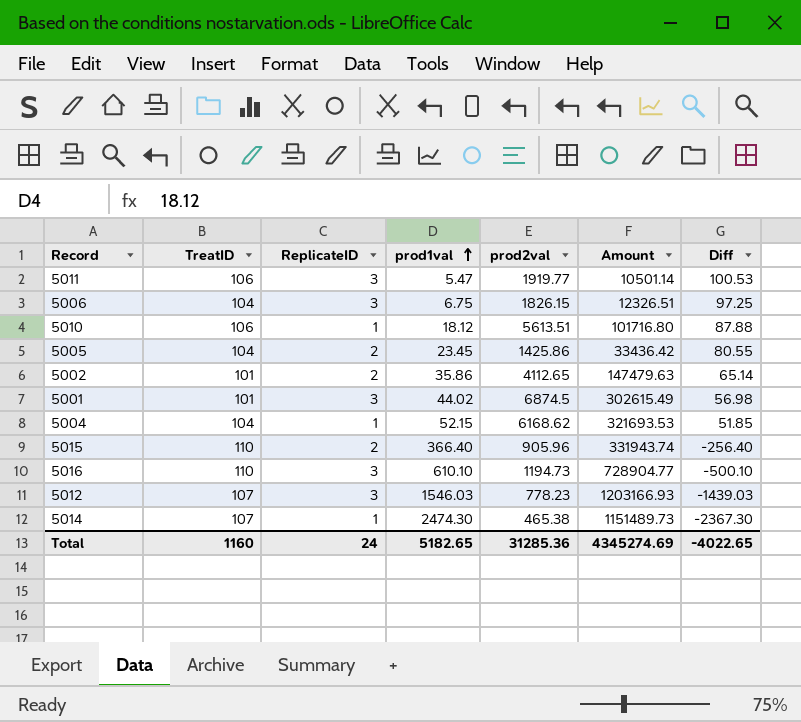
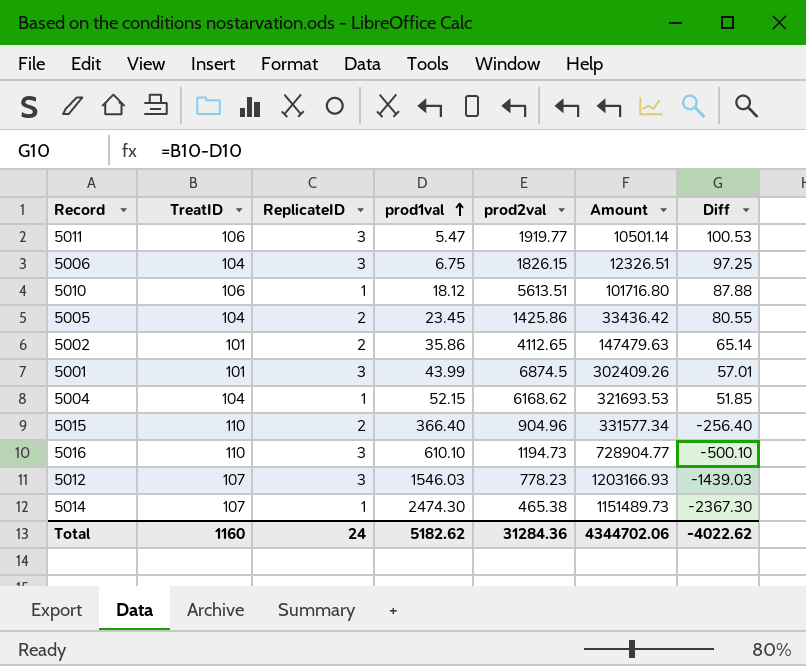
5001 | prod1val: 44.02 -> 43.99
5001 | Amount: 302615.49 -> 302409.26
5001 | Diff: 56.98 -> 57.01
5015 | prod2val: 905.96 -> 904.96
5015 | Amount: 331943.74 -> 331577.34
Total | prod1val: 5182.65 -> 5182.62
Total | prod2val: 31285.36 -> 31284.36
Total | Amount: 4345274.69 -> 4344702.06
Total | Diff: -4022.65 -> -4022.62

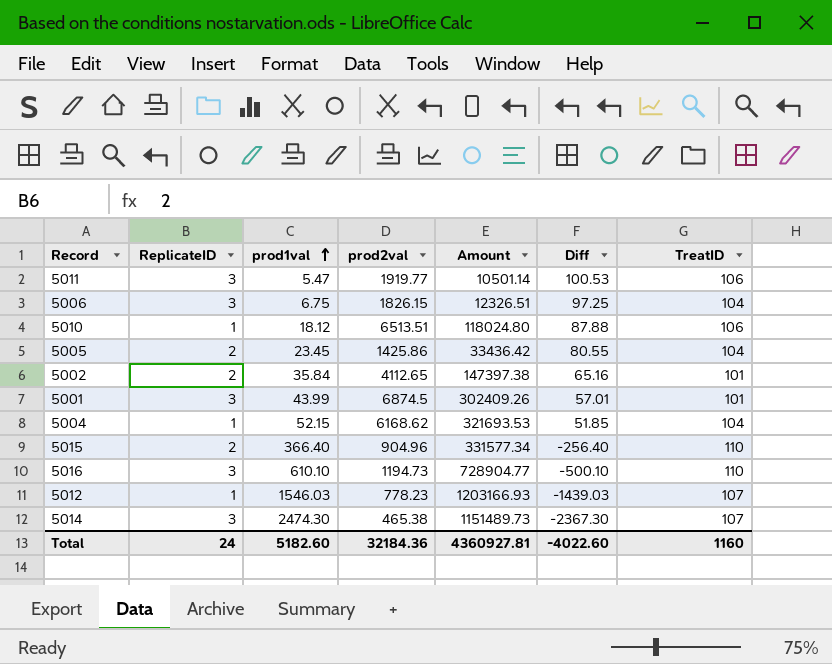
column TreatID | position: 2 -> 7
5010 | prod2val: 5613.51 -> 6513.51
5010 | Amount: 101716.80 -> 118024.80
5002 | prod1val: 35.86 -> 35.84
5002 | Amount: 147479.63 -> 147397.38
5002 | Diff: 65.14 -> 65.16
5012 | ReplicateID: 3 -> 1
5014 | ReplicateID: 1 -> 3
Total | prod1val: 5182.62 -> 5182.60
Total | prod2val: 31284.36 -> 32184.36
Total | Amount: 4344702.06 -> 4360927.81
Total | Diff: -4022.62 -> -4022.60

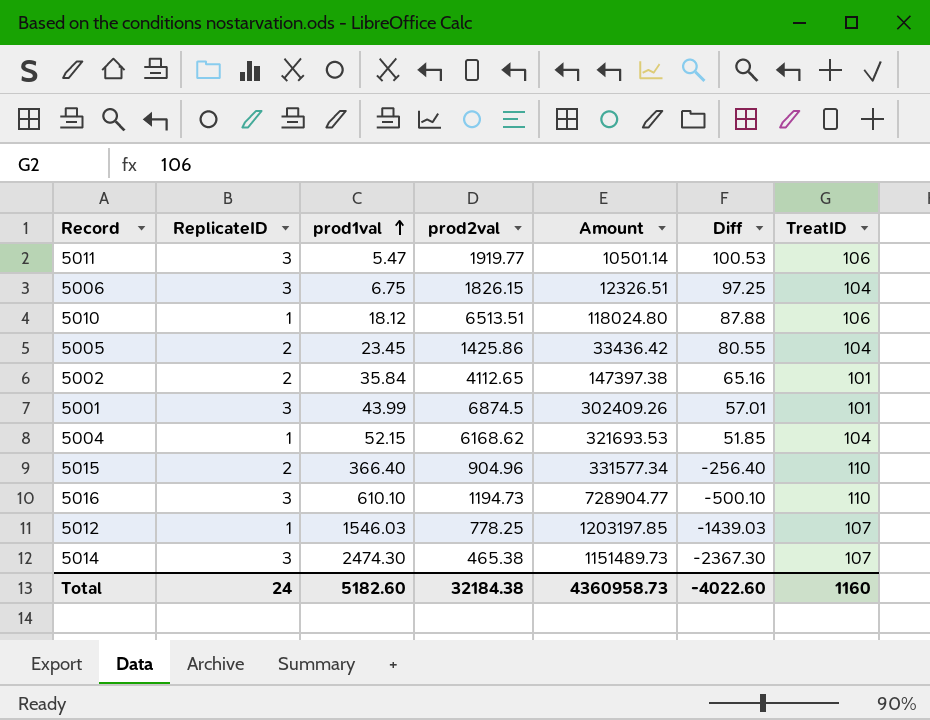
5012 | prod2val: 778.23 -> 778.25
5012 | Amount: 1203166.93 -> 1203197.85
Total | prod2val: 32184.36 -> 32184.38
Total | Amount: 4360927.81 -> 4360958.73

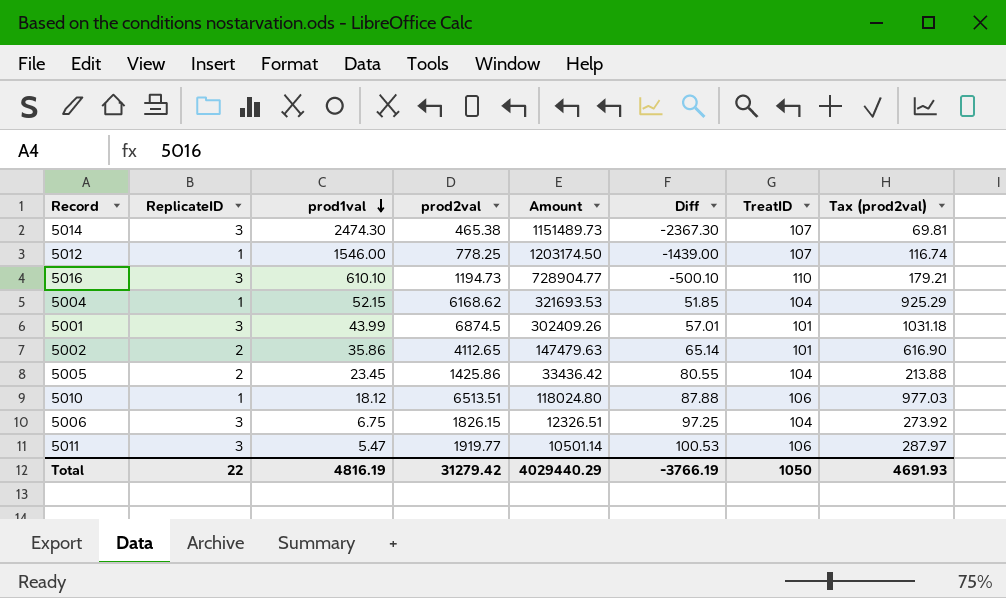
row order: prod1val ascending -> prod1val descending
column Tax (prod2val) | formula: none -> [prod2val] * 0.15
row 5015: 2 | 366.40 | 904.96 | 331577.34 | -256.40 | 110 -> none
5012 | prod1val: 1546.03 -> 1546.00
5012 | Amount: 1203197.85 -> 1203174.50
5012 | Diff: -1439.03 -> -1439.00
5002 | prod1val: 35.84 -> 35.86
5002 | Amount: 147397.38 -> 147479.63
5002 | Diff: 65.16 -> 65.14
Total | ReplicateID: 24 -> 22
Total | prod1val: 5182.60 -> 4816.19
Total | prod2val: 32184.38 -> 31279.42
Total | Amount: 4360958.73 -> 4029440.29
Total | Diff: -4022.60 -> -3766.19
Total | TreatID: 1160 -> 1050

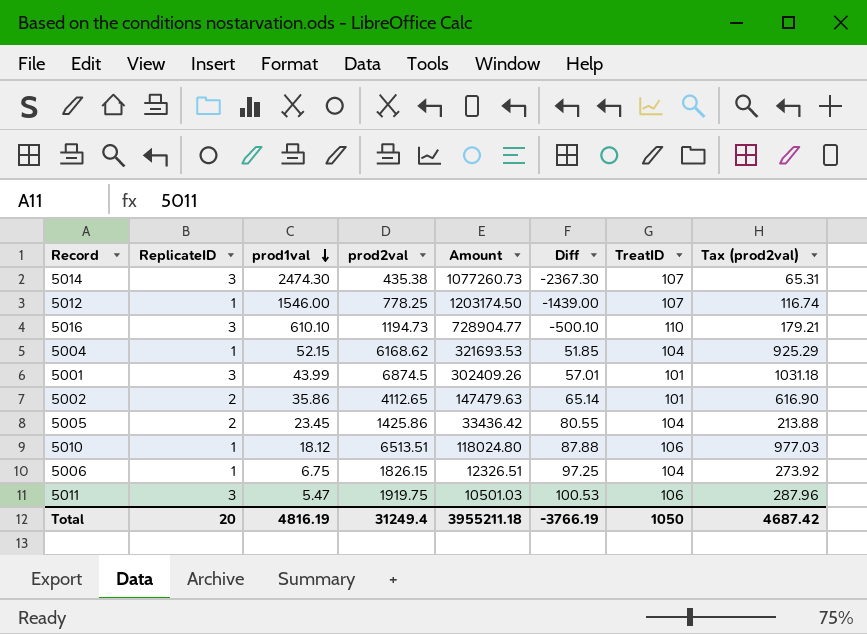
5014 | prod2val: 465.38 -> 435.38
5014 | Amount: 1151489.73 -> 1077260.73
5014 | Tax (prod2val): 69.81 -> 65.31
5006 | ReplicateID: 3 -> 1
5011 | prod2val: 1919.77 -> 1919.75
5011 | Amount: 10501.14 -> 10501.03
5011 | Tax (prod2val): 287.97 -> 287.96
Total | ReplicateID: 22 -> 20
Total | prod2val: 31279.42 -> 31249.4
Total | Amount: 4029440.29 -> 3955211.18
Total | Tax (prod2val): 4691.93 -> 4687.42

